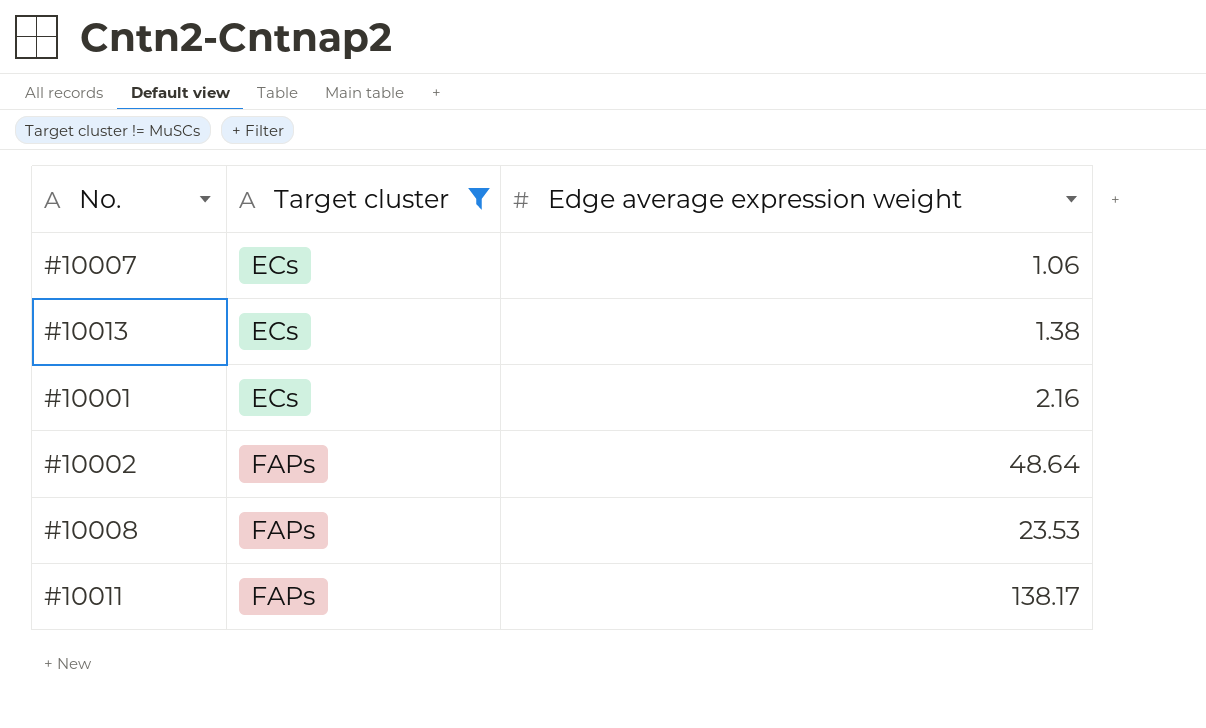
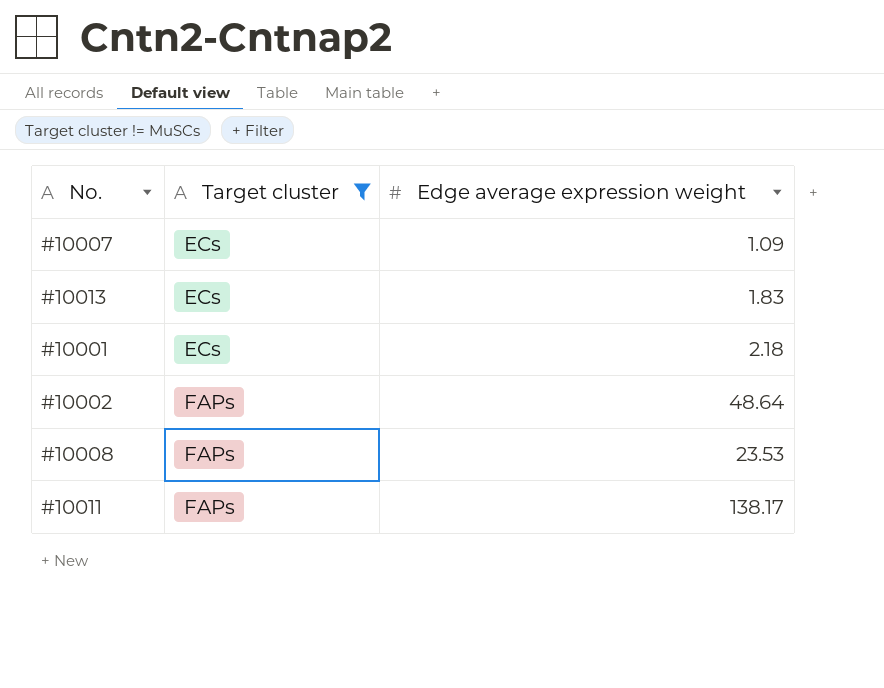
#10007 | Edge average expression weight: 1.06 -> 1.09
#10013 | Edge average expression weight: 1.38 -> 1.83
#10001 | Edge average expression weight: 2.16 -> 2.18

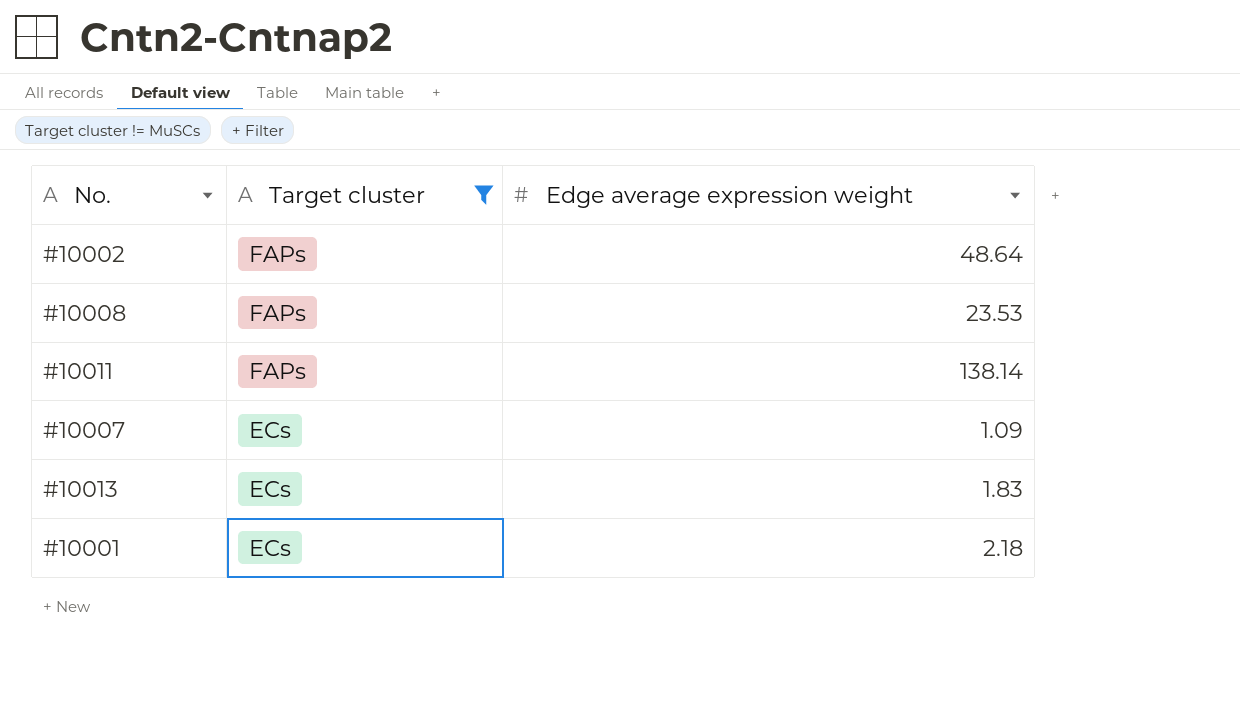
row order: Target cluster ascending -> Target cluster descending
#10011 | Edge average expression weight: 138.17 -> 138.14

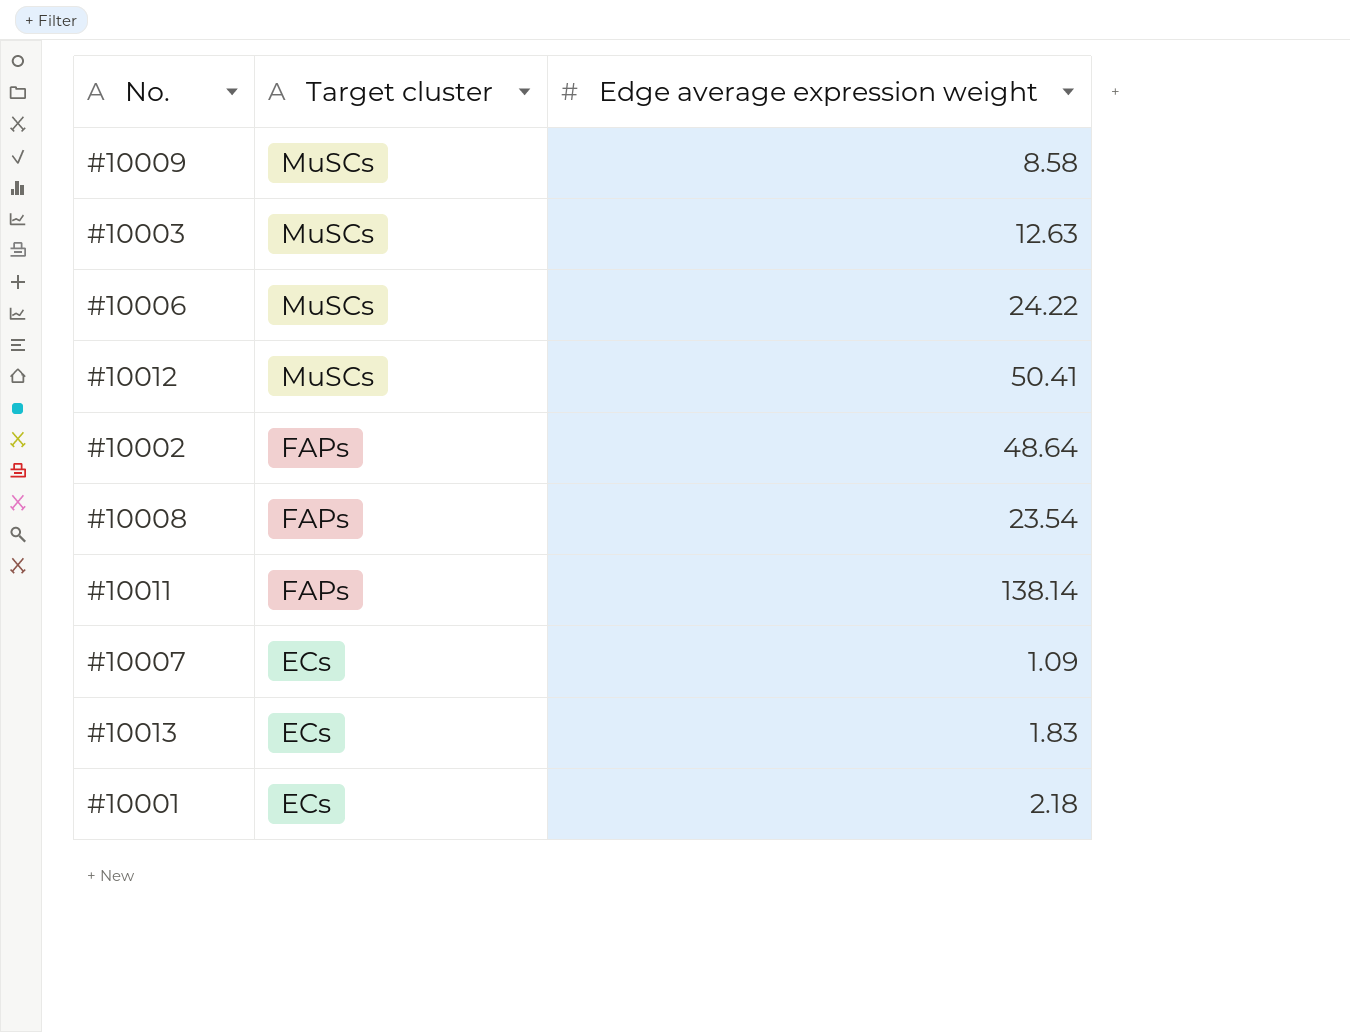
filter: Target cluster != MuSCs -> none
#10008 | Edge average expression weight: 23.53 -> 23.54

